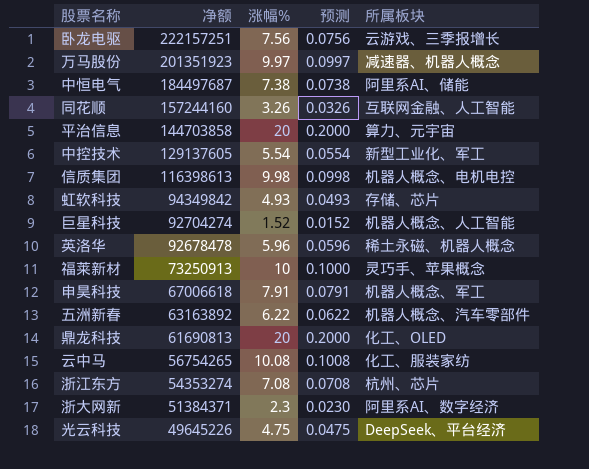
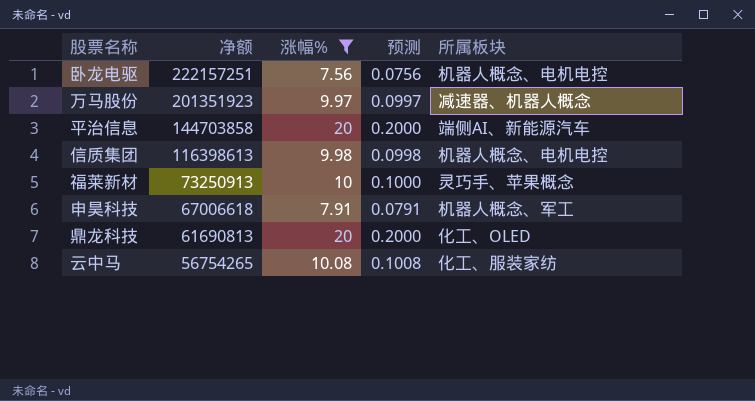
filter: none -> 涨幅% >= 7.56
卧龙电驱 | 所属板块: 云游戏、三季报增长 -> 机器人概念、电机电控
平治信息 | 所属板块: 算力、元宇宙 -> 端侧AI、新能源汽车

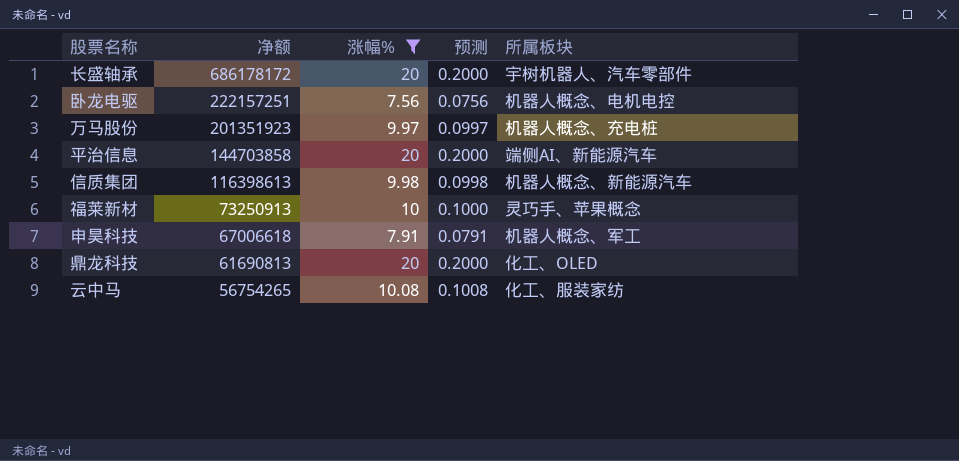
row 长盛轴承: none -> 686178172 | 20 | 0.2000 | 宇树机器人、汽车零部件
万马股份 | 所属板块: 减速器、机器人概念 -> 机器人概念、充电桩
信质集团 | 所属板块: 机器人概念、电机电控 -> 机器人概念、新能源汽车

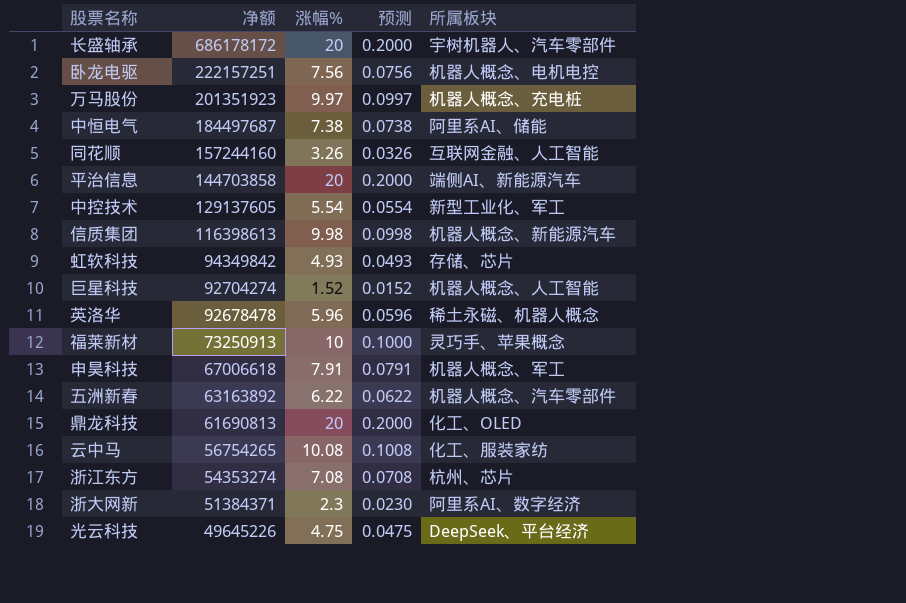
filter: 涨幅% >= 7.56 -> none

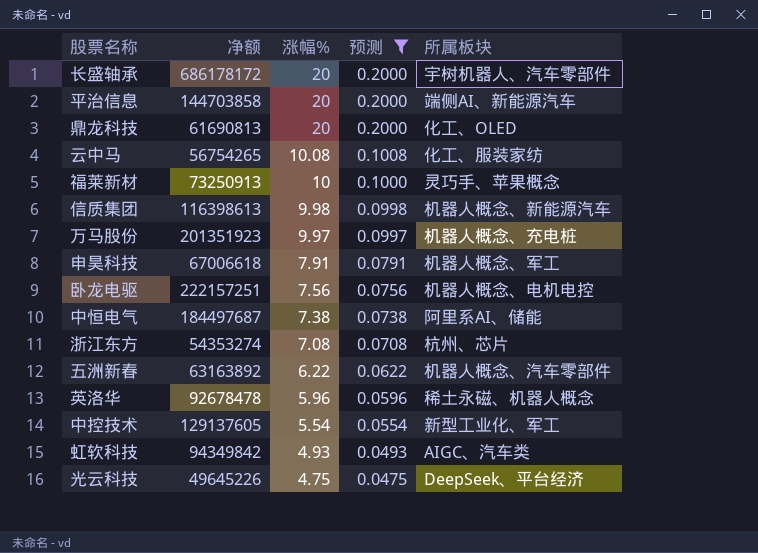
filter: none -> 预测 >= 0.0475
row order: 净额 descending -> 涨幅% descending
虹软科技 | 所属板块: 存储、芯片 -> AIGC、汽车类

